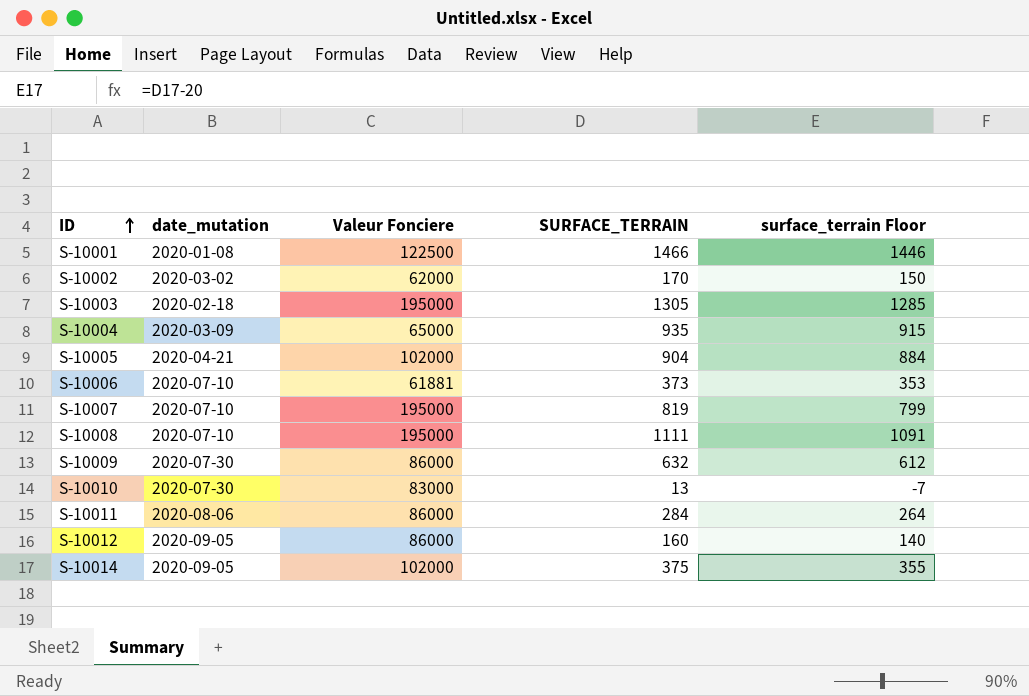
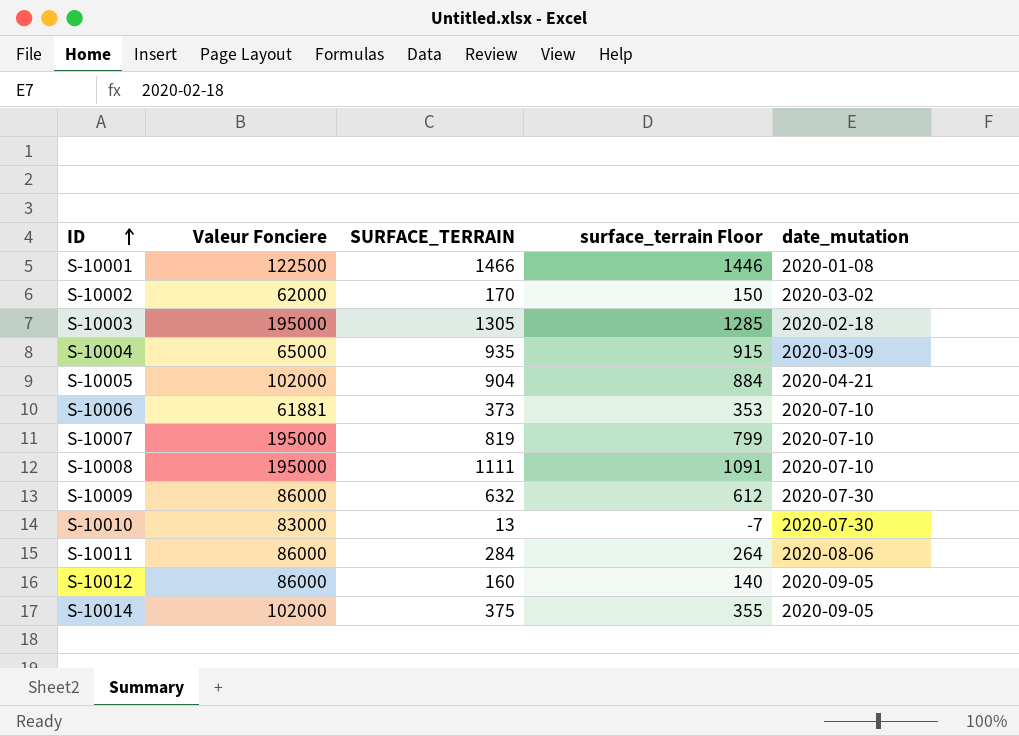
column date_mutation | position: 2 -> 5

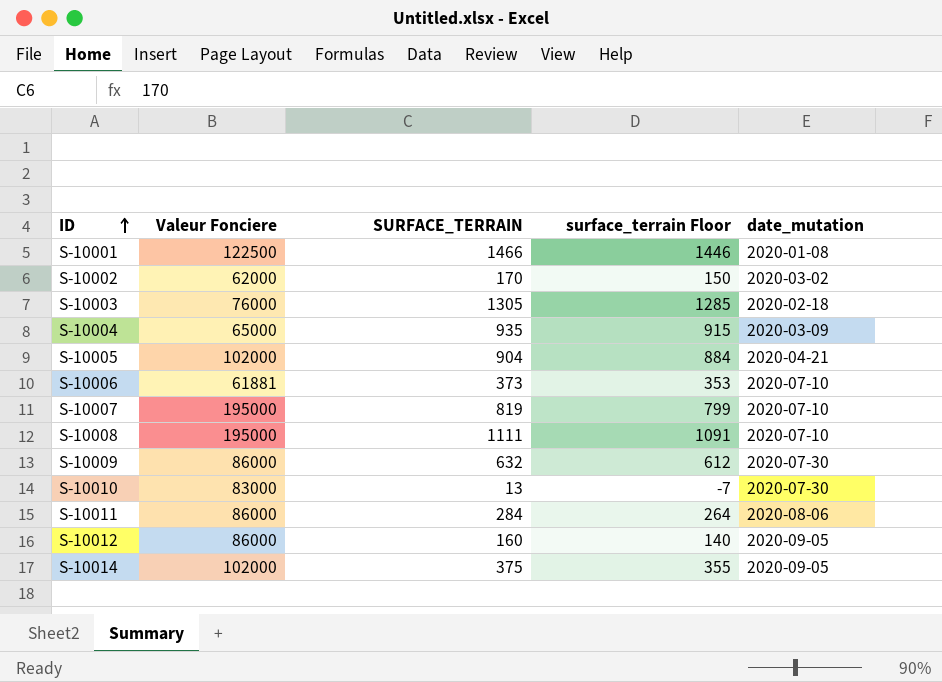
S-10003 | Valeur Fonciere: 195000 -> 76000

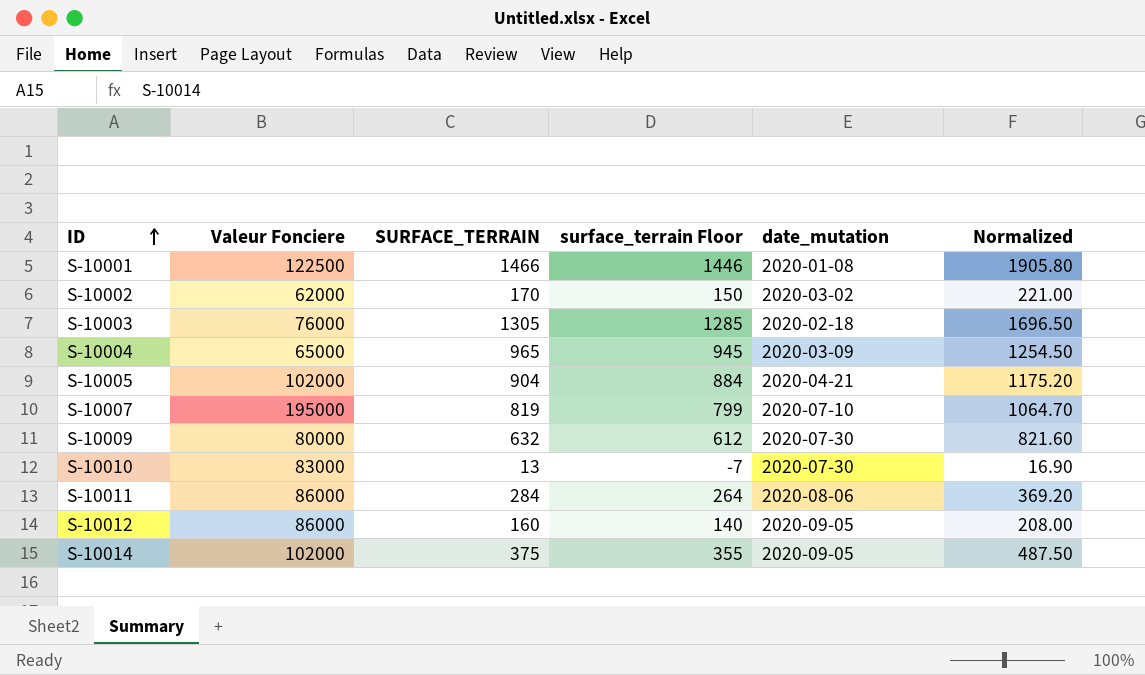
column Normalized | formula: none -> [SURFACE_TERRAIN] * 1.3
row S-10006: 61881 | 373 | 353 | 2020-07-10 -> none
row S-10008: 195000 | 1111 | 1091 | 2020-07-10 -> none
S-10004 | SURFACE_TERRAIN: 935 -> 965
S-10004 | surface_terrain Floor: 915 -> 945
S-10009 | Valeur Fonciere: 86000 -> 80000

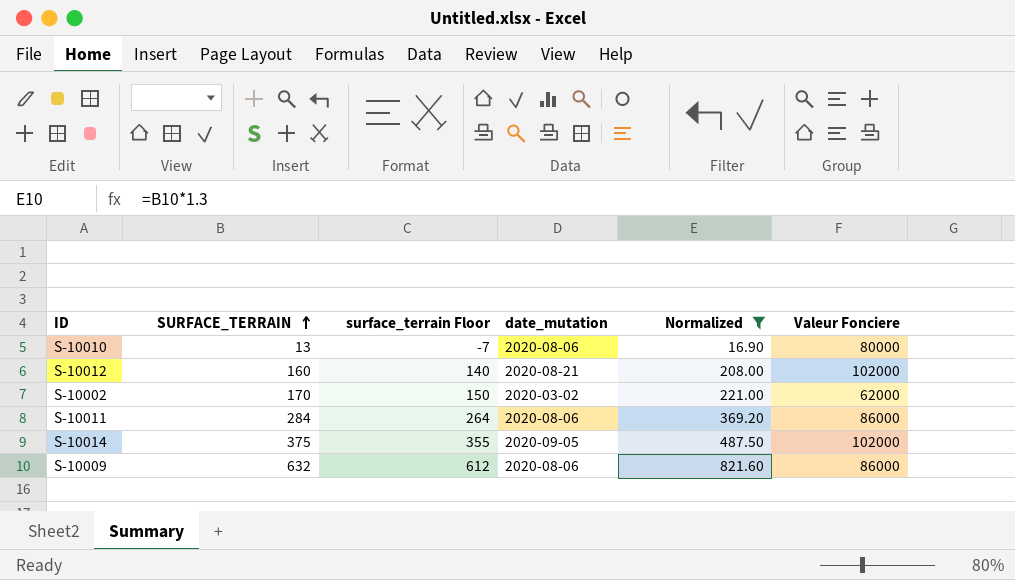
filter: none -> Normalized <= 821.60
row order: ID ascending -> SURFACE_TERRAIN ascending
column Valeur Fonciere | position: 2 -> 6
S-10010 | date_mutation: 2020-07-30 -> 2020-08-06
S-10010 | Valeur Fonciere: 83000 -> 80000
S-10012 | date_mutation: 2020-09-05 -> 2020-08-21
S-10012 | Valeur Fonciere: 86000 -> 102000
S-10009 | date_mutation: 2020-07-30 -> 2020-08-06
S-10009 | Valeur Fonciere: 80000 -> 86000

